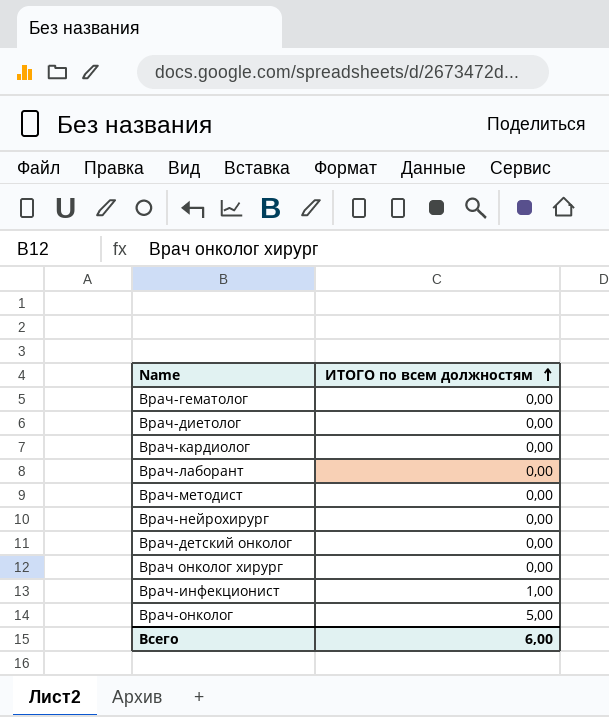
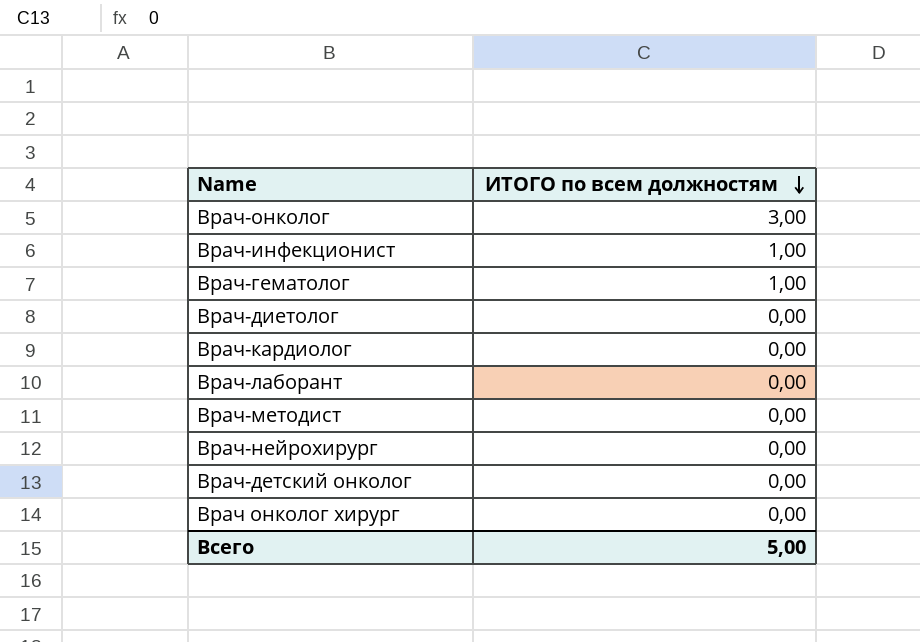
row order: ИТОГО по всем должностям ascending -> ИТОГО по всем должностям descending
Врач-онколог | ИТОГО по всем должностям: 5,00 -> 3,00
Врач-гематолог | ИТОГО по всем должностям: 0,00 -> 1,00
Всего | ИТОГО по всем должностям: 6,00 -> 5,00

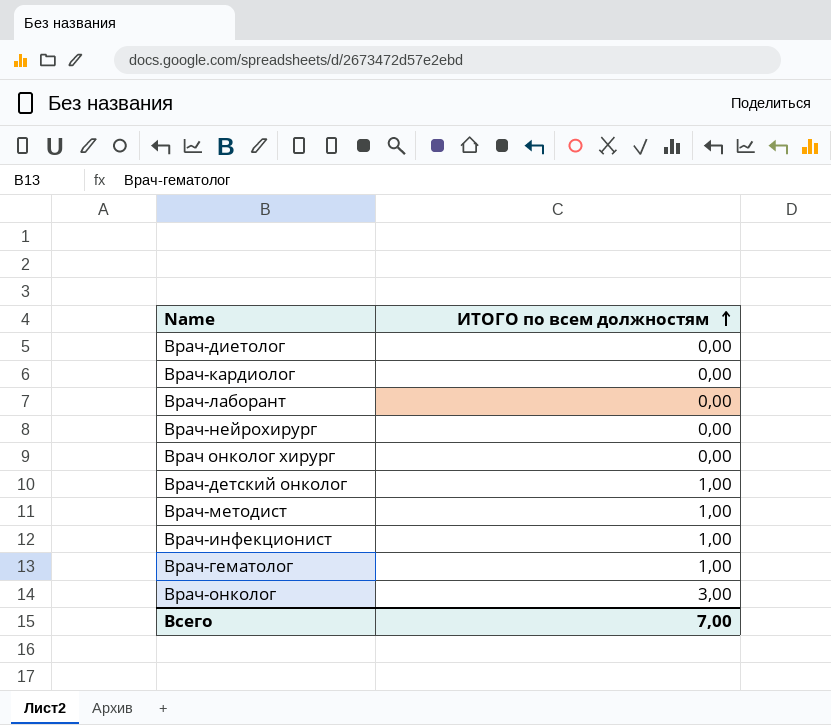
row order: ИТОГО по всем должностям descending -> ИТОГО по всем должностям ascending
Врач-детский онколог | ИТОГО по всем должностям: 0,00 -> 1,00
Врач-методист | ИТОГО по всем должностям: 0,00 -> 1,00
Всего | ИТОГО по всем должностям: 5,00 -> 7,00

